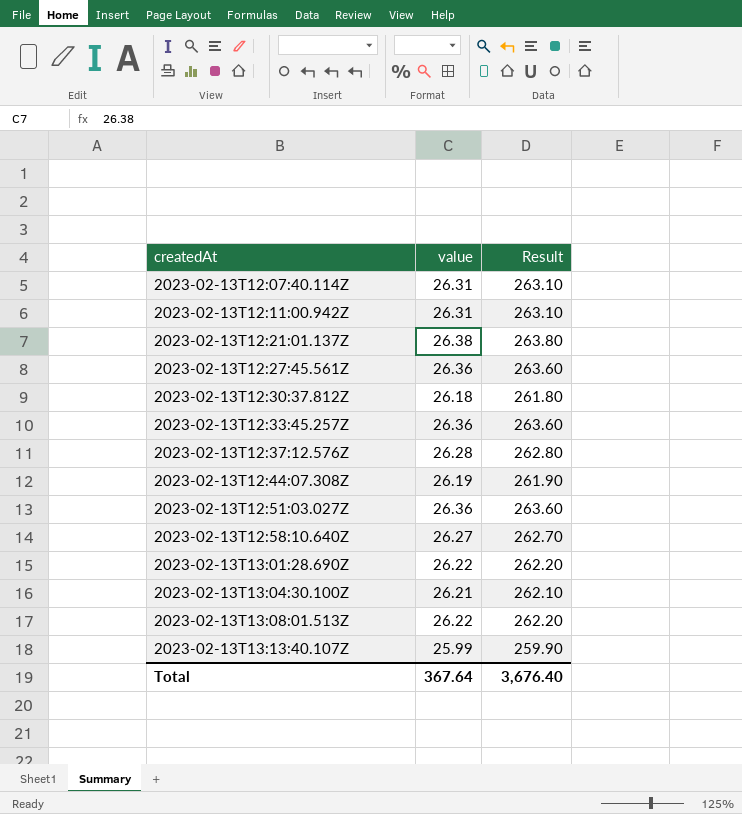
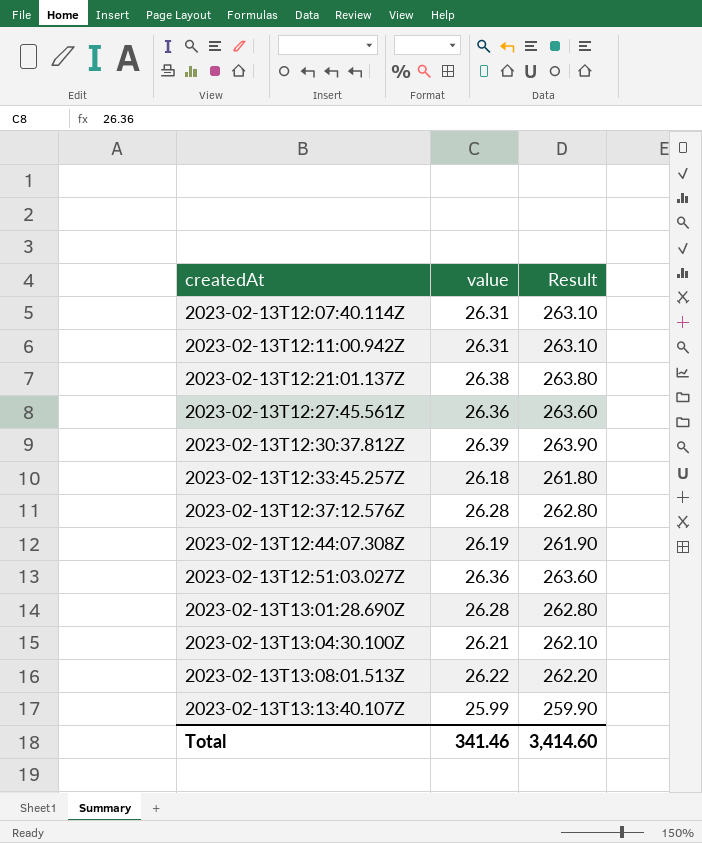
row 2023-02-13T12:58:10.640Z: 26.27 | 262.70 -> none
2023-02-13T12:30:37.812Z | value: 26.18 -> 26.39
2023-02-13T12:30:37.812Z | Result: 261.80 -> 263.90
2023-02-13T12:33:45.257Z | value: 26.36 -> 26.18
2023-02-13T12:33:45.257Z | Result: 263.60 -> 261.80
2023-02-13T13:01:28.690Z | value: 26.22 -> 26.28
2023-02-13T13:01:28.690Z | Result: 262.20 -> 262.80
Total | value: 367.64 -> 341.46
Total | Result: 3,676.40 -> 3,414.60

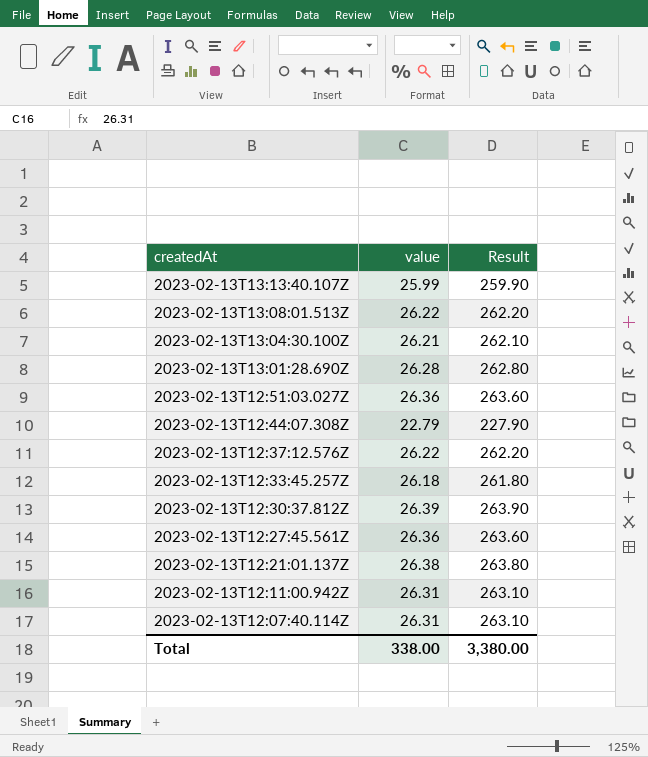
row order: createdAt ascending -> createdAt descending
2023-02-13T12:44:07.308Z | value: 26.19 -> 22.79
2023-02-13T12:44:07.308Z | Result: 261.90 -> 227.90
2023-02-13T12:37:12.576Z | value: 26.28 -> 26.22
2023-02-13T12:37:12.576Z | Result: 262.80 -> 262.20
Total | value: 341.46 -> 338.00
Total | Result: 3,414.60 -> 3,380.00

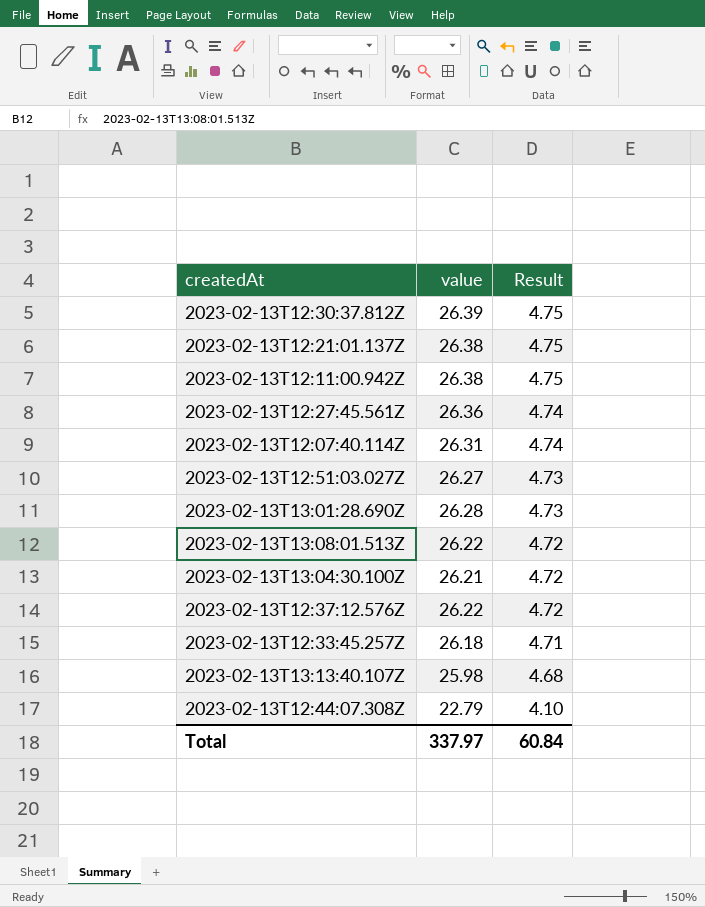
row order: createdAt descending -> Result descending
column Result | formula: [value] * 10 -> [value] * 0.18
2023-02-13T12:11:00.942Z | value: 26.31 -> 26.38
2023-02-13T12:51:03.027Z | value: 26.36 -> 26.27
2023-02-13T13:13:40.107Z | value: 25.99 -> 25.98
Total | value: 338.00 -> 337.97
Total | Result: 3,380.00 -> 60.84

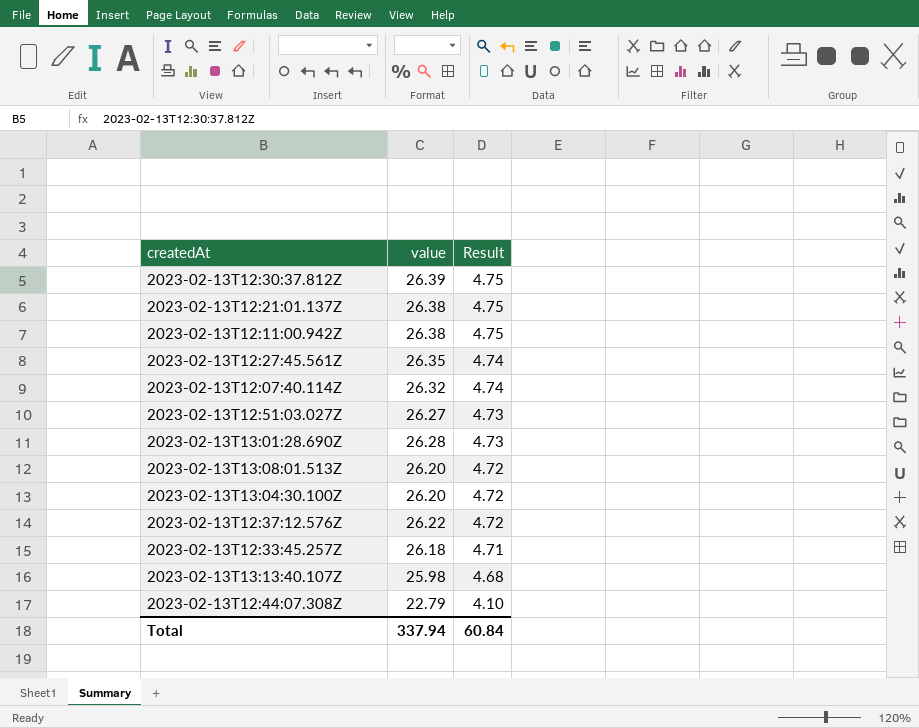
2023-02-13T12:27:45.561Z | value: 26.36 -> 26.35
2023-02-13T12:07:40.114Z | value: 26.31 -> 26.32
2023-02-13T13:08:01.513Z | value: 26.22 -> 26.20
2023-02-13T13:04:30.100Z | value: 26.21 -> 26.20
Total | value: 337.97 -> 337.94

